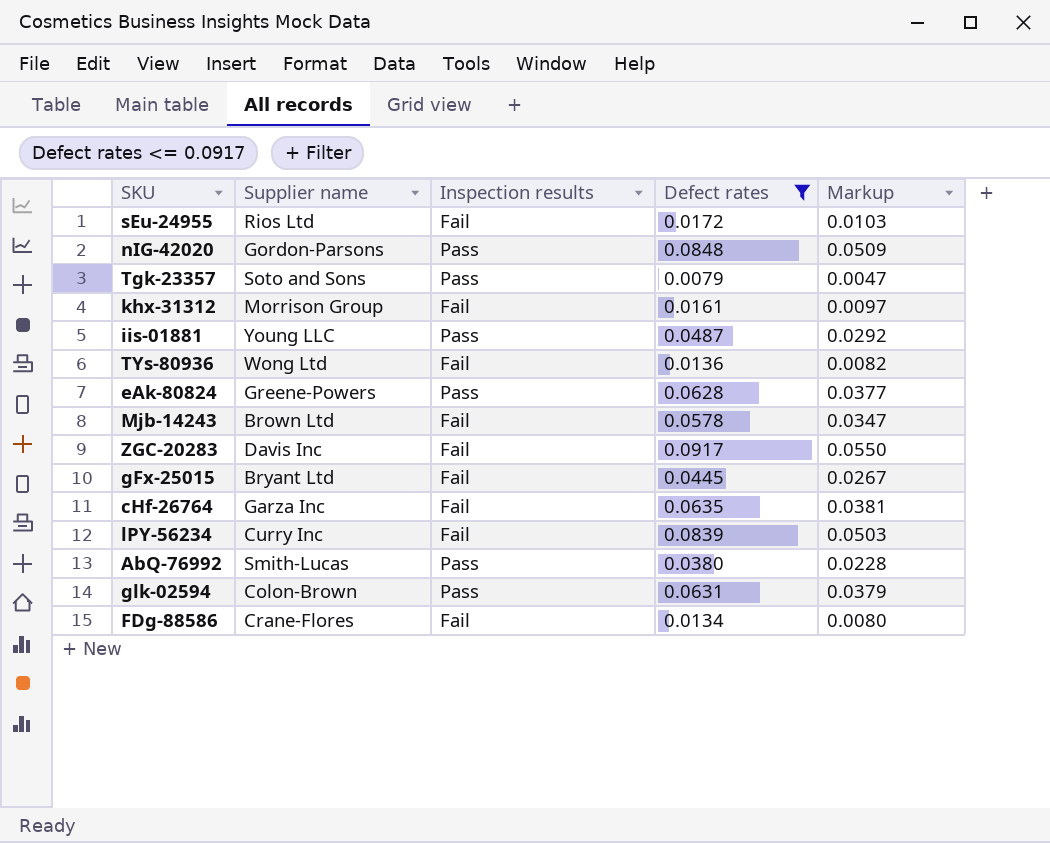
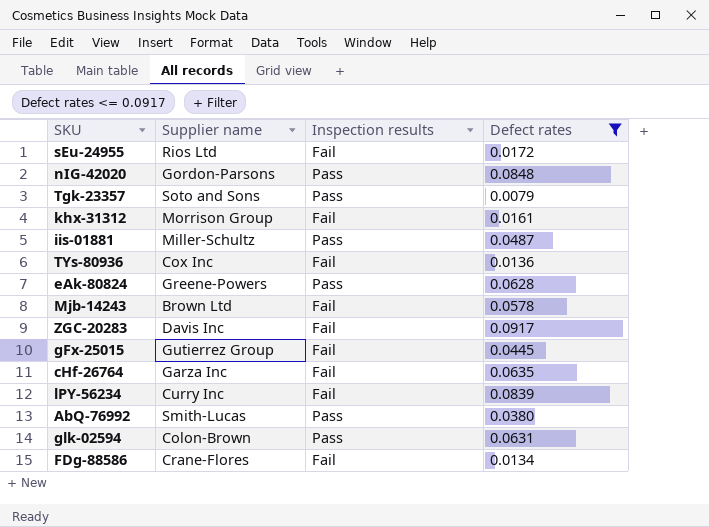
column Markup | formula: [Defect rates] * 0.6 -> none
iis-01881 | Supplier name: Young LLC -> Miller-Schultz
TYs-80936 | Supplier name: Wong Ltd -> Cox Inc
gFx-25015 | Supplier name: Bryant Ltd -> Gutierrez Group

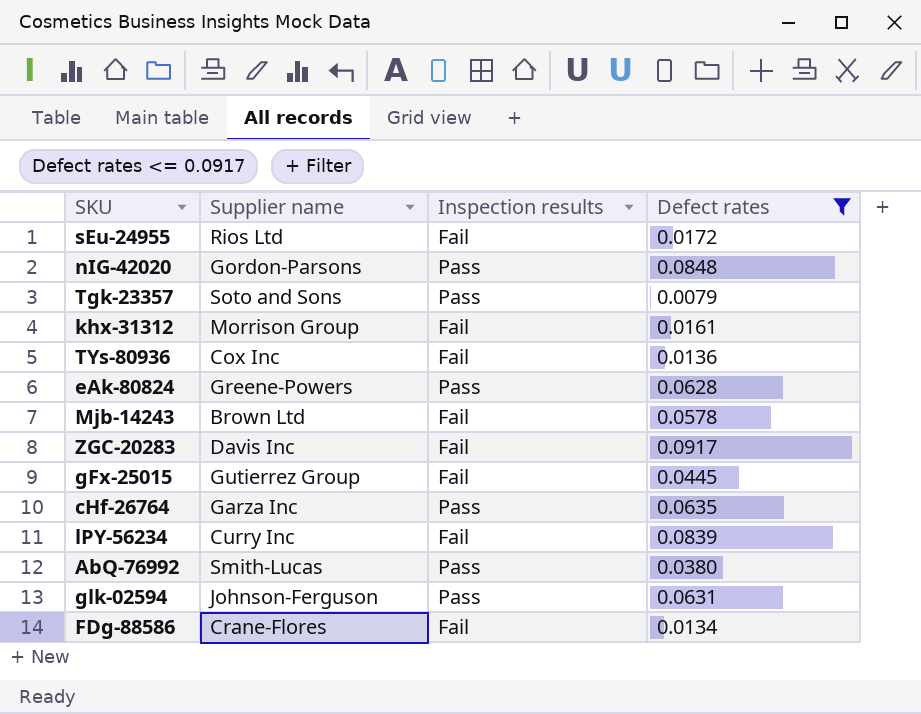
row iis-01881: Miller-Schultz | Pass | 0.0487 -> none
cHf-26764 | Inspection results: Fail -> Pass
glk-02594 | Supplier name: Colon-Brown -> Johnson-Ferguson

